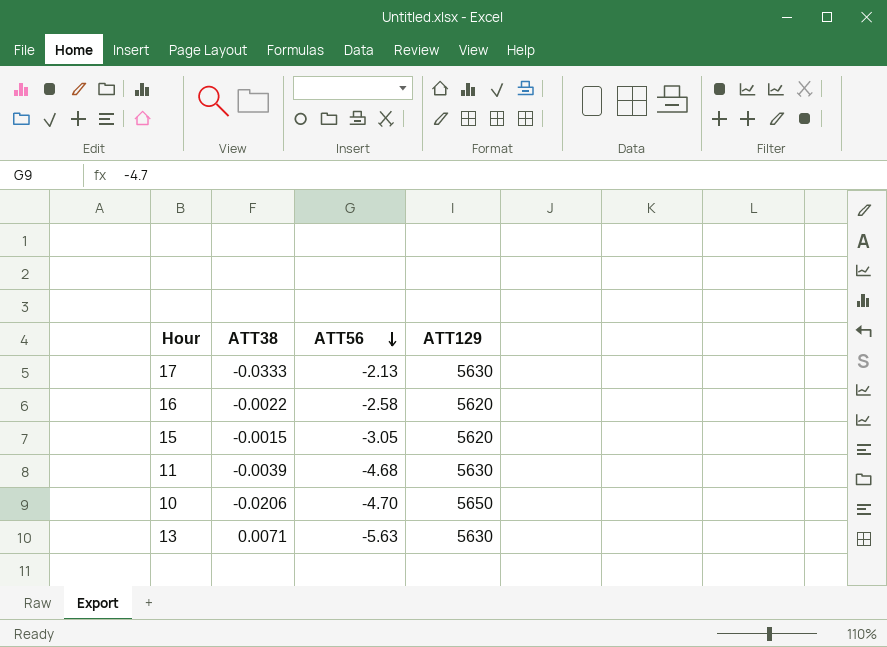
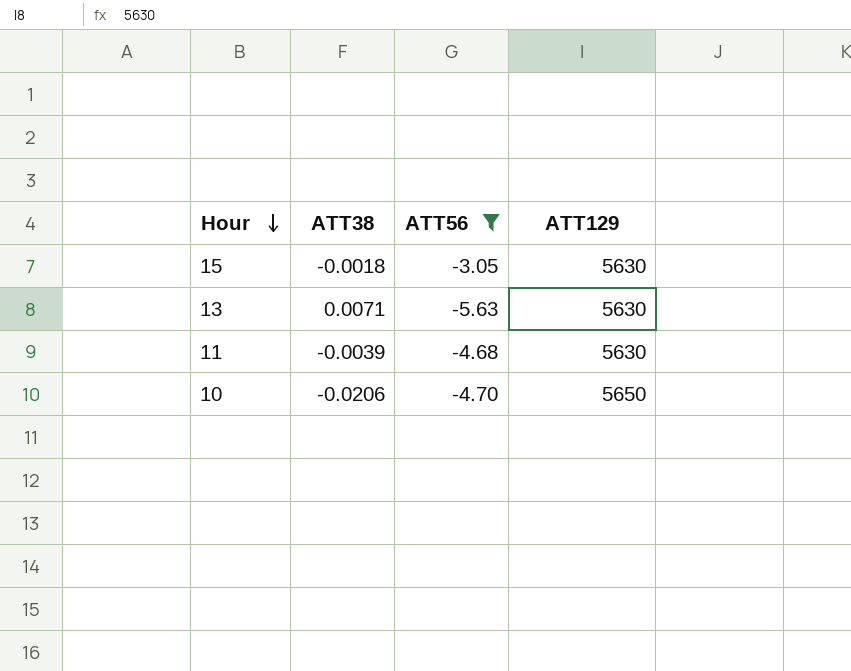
filter: none -> ATT56 <= -3.05
row order: ATT56 descending -> Hour descending
15 | ATT38: -0.0015 -> -0.0018
15 | ATT129: 5620 -> 5630

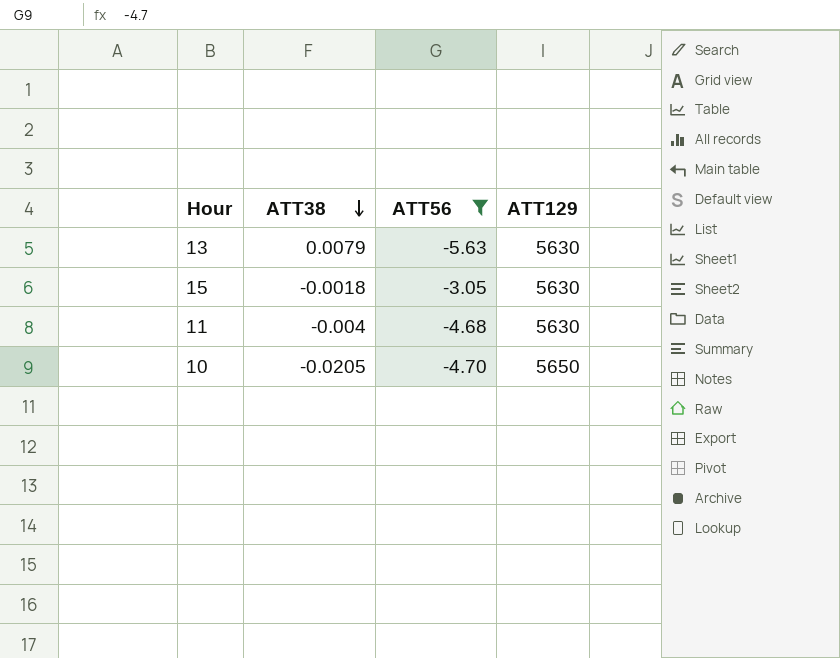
row order: Hour descending -> ATT38 descending
13 | ATT38: 0.0071 -> 0.0079
11 | ATT38: -0.0039 -> -0.004
10 | ATT38: -0.0206 -> -0.0205

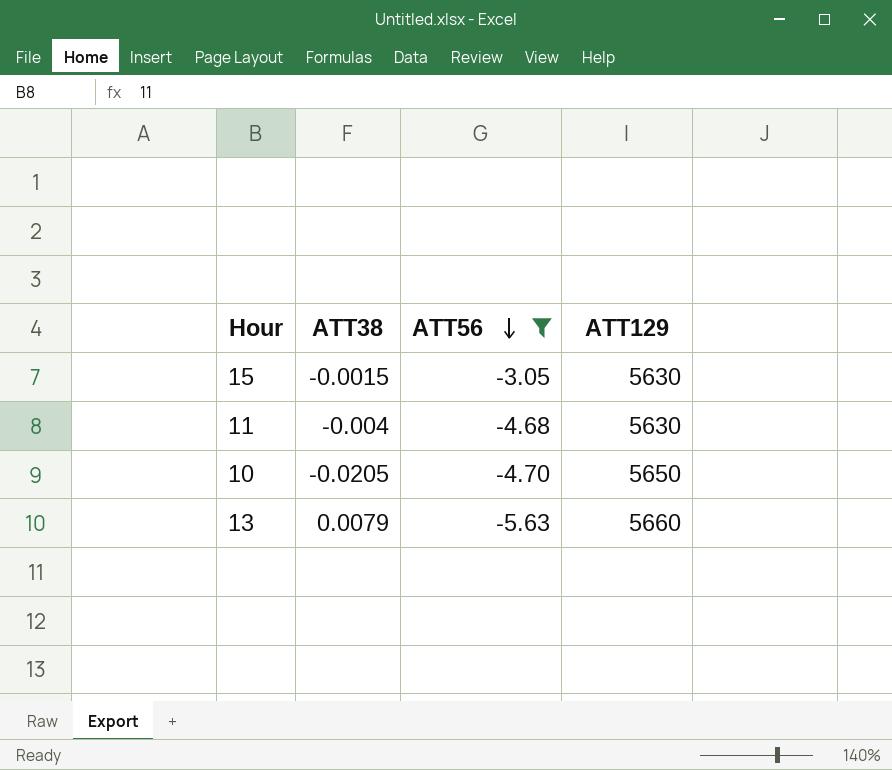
row order: ATT38 descending -> ATT56 descending
15 | ATT38: -0.0018 -> -0.0015
13 | ATT129: 5630 -> 5660

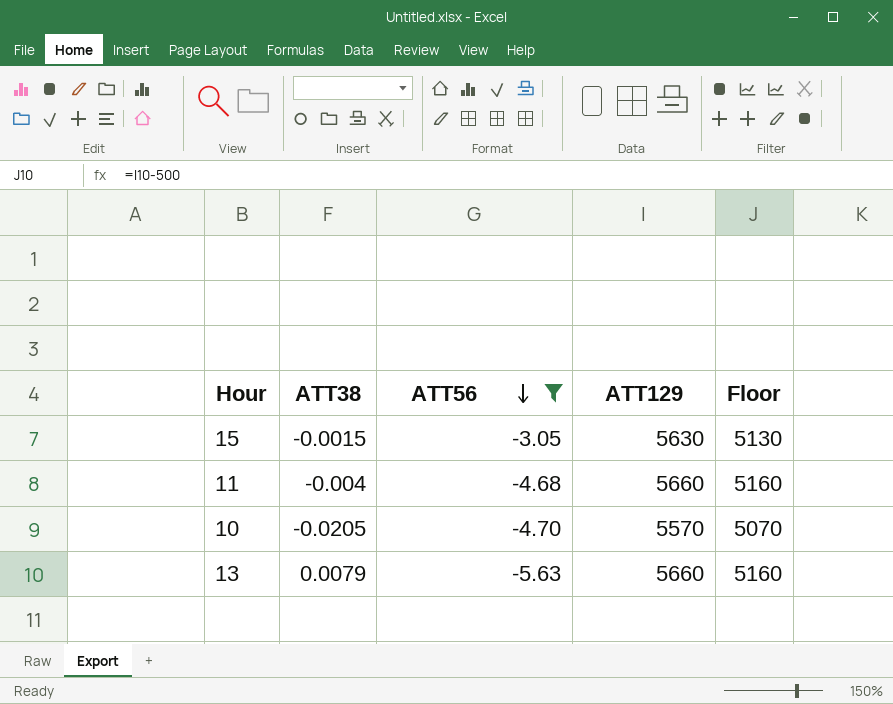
column Floor | formula: none -> [ATT129] - 500
11 | ATT129: 5630 -> 5660
10 | ATT129: 5650 -> 5570

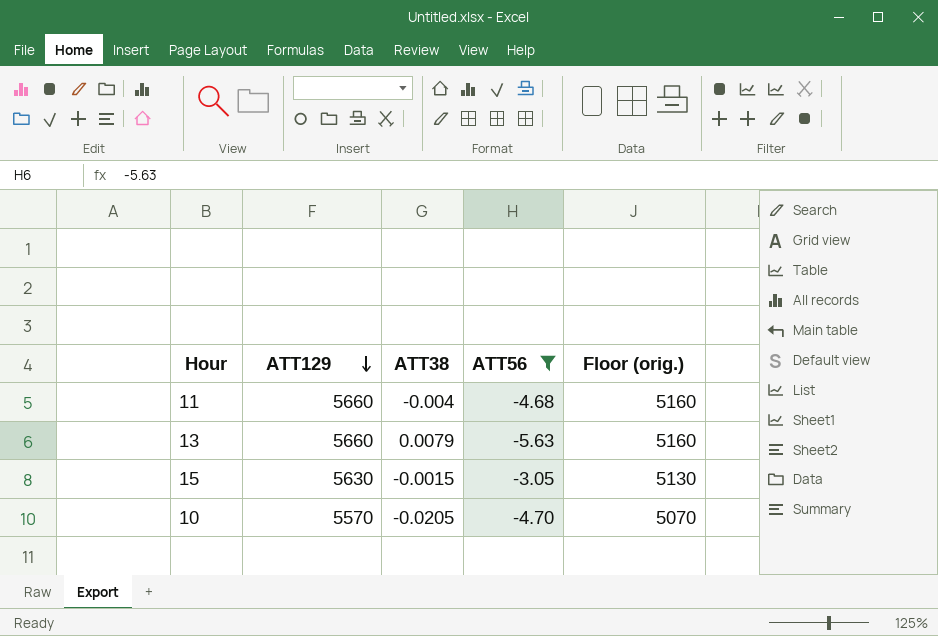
row order: ATT56 descending -> ATT129 descending
column ATT129 | position: 4 -> 2
column name: Floor -> Floor (orig.)

